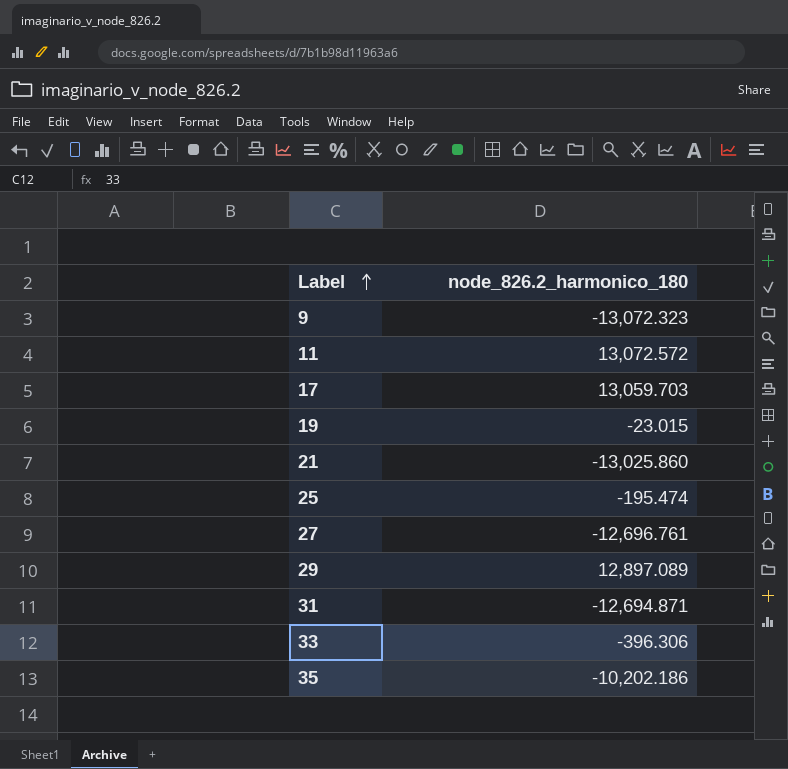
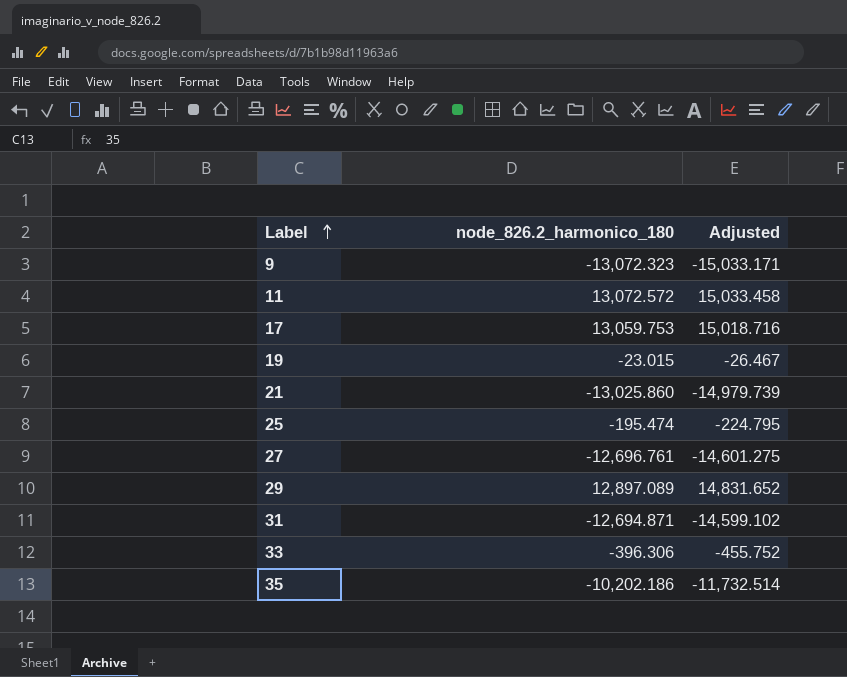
column Adjusted | formula: none -> [node_826.2_harmonico_180] * 1.15
17 | node_826.2_harmonico_180: 13,059.703 -> 13,059.753

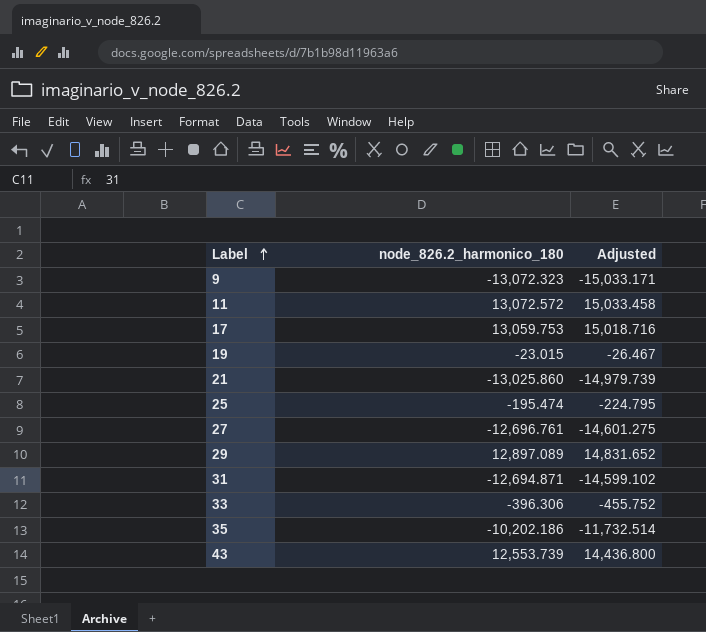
row 43: none -> 12,553.739 | 14,436.800

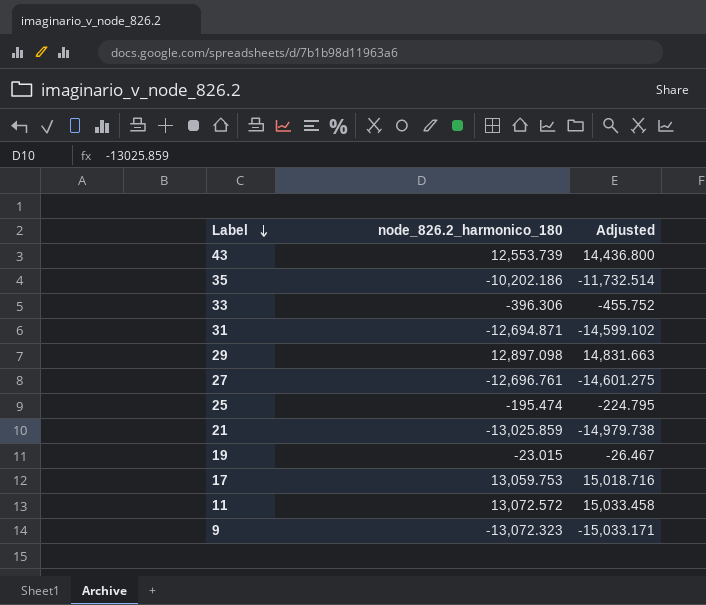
row order: Label ascending -> Label descending
29 | node_826.2_harmonico_180: 12,897.089 -> 12,897.098
29 | Adjusted: 14,831.652 -> 14,831.663
21 | node_826.2_harmonico_180: -13,025.860 -> -13,025.859
21 | Adjusted: -14,979.739 -> -14,979.738

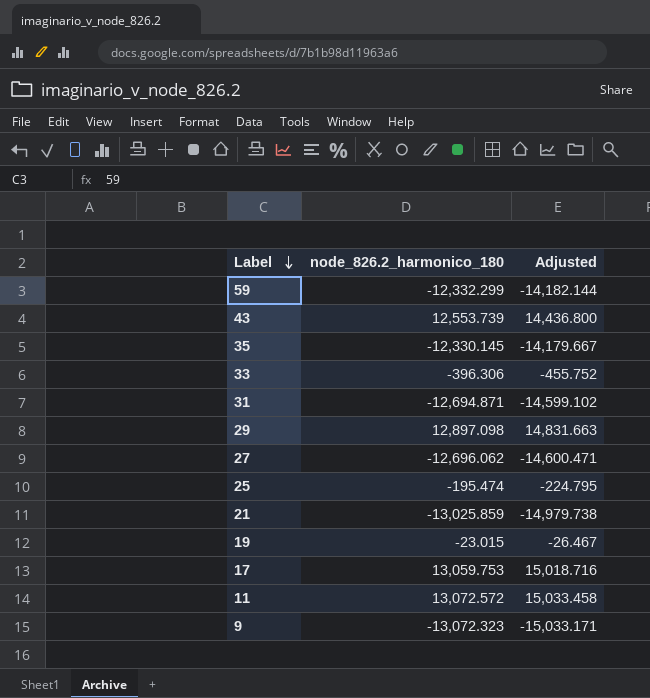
row 59: none -> -12,332.299 | -14,182.144
35 | node_826.2_harmonico_180: -10,202.186 -> -12,330.145
35 | Adjusted: -11,732.514 -> -14,179.667
27 | node_826.2_harmonico_180: -12,696.761 -> -12,696.062
27 | Adjusted: -14,601.275 -> -14,600.471

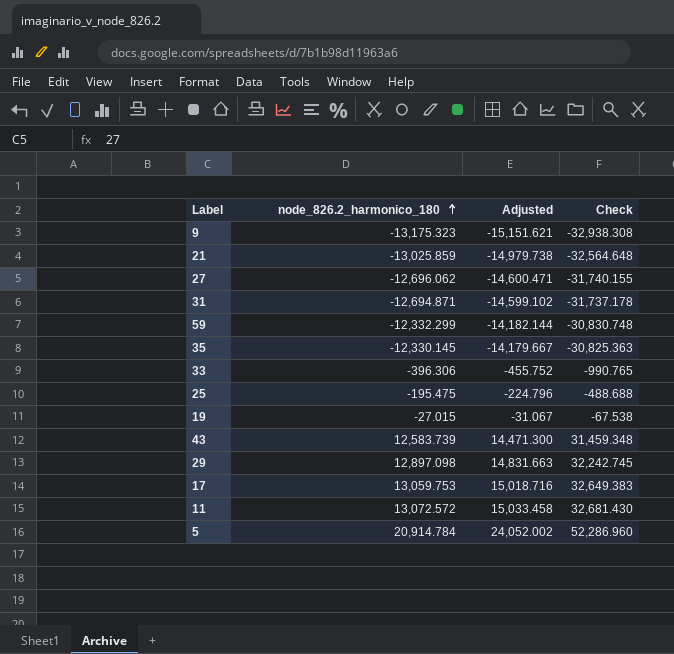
row order: Label descending -> node_826.2_harmonico_180 ascending
column Check | formula: none -> [node_826.2_harmonico_180] * 2.5
9 | node_826.2_harmonico_180: -13,072.323 -> -13,175.323
9 | Adjusted: -15,033.171 -> -15,151.621
25 | node_826.2_harmonico_180: -195.474 -> -195.475
25 | Adjusted: -224.795 -> -224.796
19 | node_826.2_harmonico_180: -23.015 -> -27.015
19 | Adjusted: -26.467 -> -31.067
43 | node_826.2_harmonico_180: 12,553.739 -> 12,583.739
43 | Adjusted: 14,436.800 -> 14,471.300
row 5: none -> 20,914.784 | 24,052.002 | 52,286.960

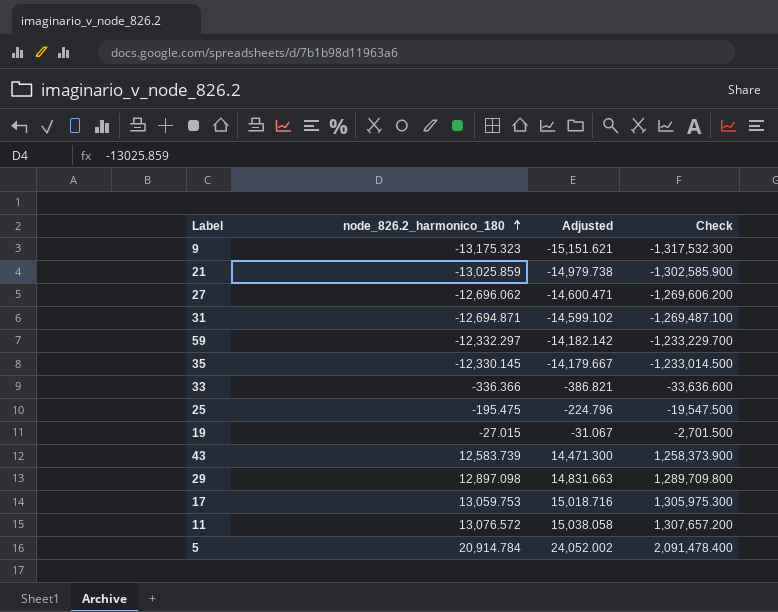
column Check | formula: [node_826.2_harmonico_180] * 2.5 -> [node_826.2_harmonico_180] * 100
59 | node_826.2_harmonico_180: -12,332.299 -> -12,332.297
59 | Adjusted: -14,182.144 -> -14,182.142
33 | node_826.2_harmonico_180: -396.306 -> -336.366
33 | Adjusted: -455.752 -> -386.821
11 | node_826.2_harmonico_180: 13,072.572 -> 13,076.572
11 | Adjusted: 15,033.458 -> 15,038.058

